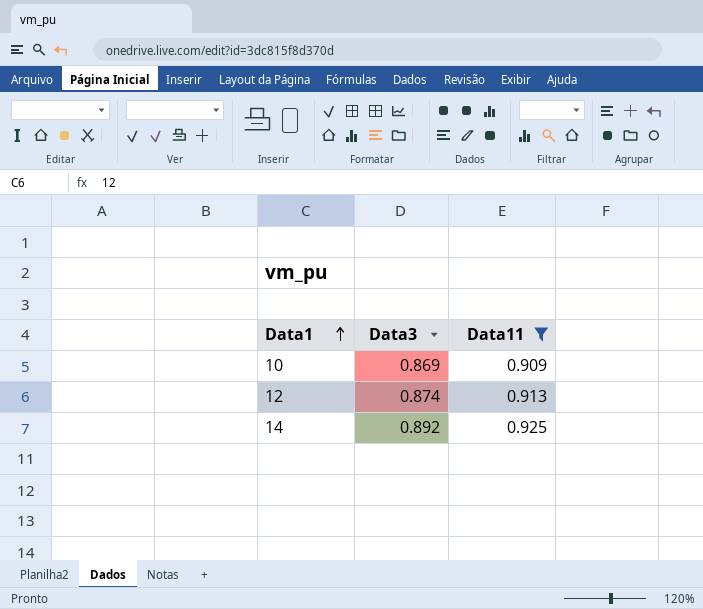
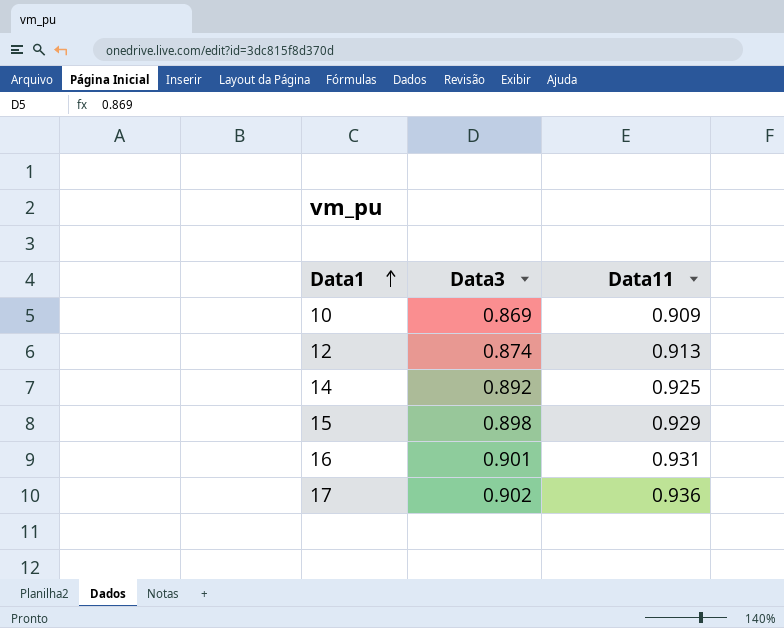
filter: Data11 <= 0.925 -> none

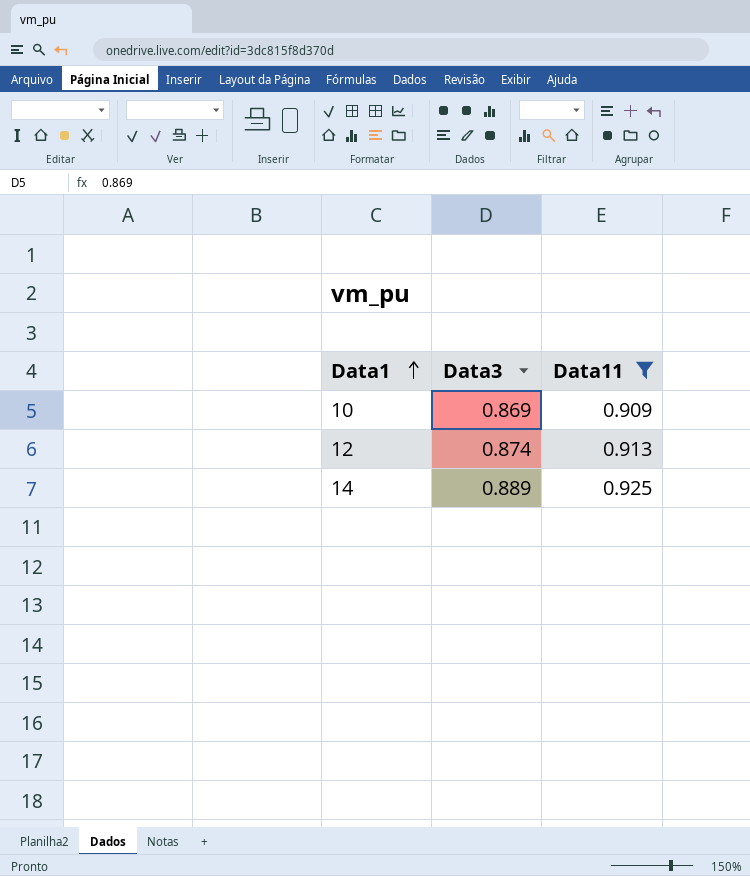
filter: none -> Data11 <= 0.925
14 | Data3: 0.892 -> 0.889

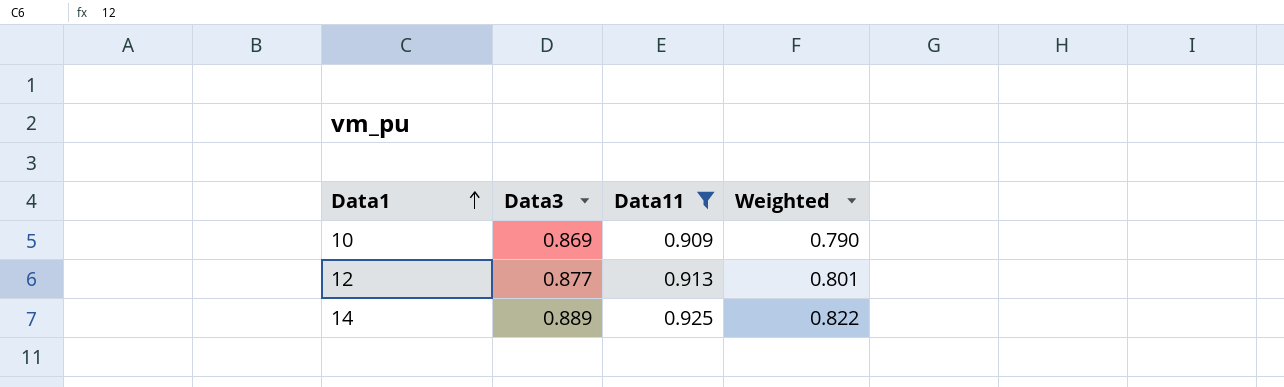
column Weighted | formula: none -> [Data3] * [Data11]
12 | Data3: 0.874 -> 0.877

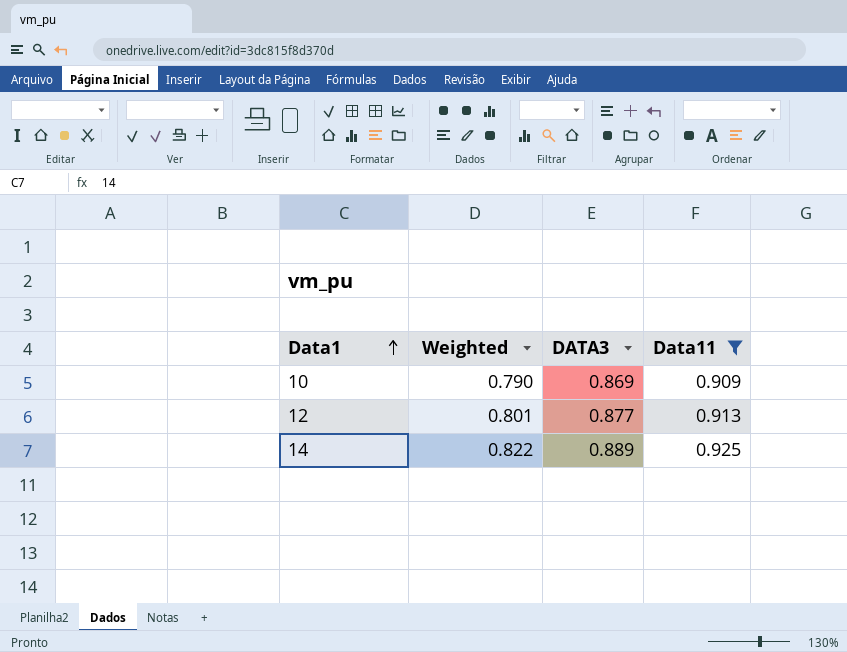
column Weighted | position: 4 -> 2
column name: Data3 -> DATA3

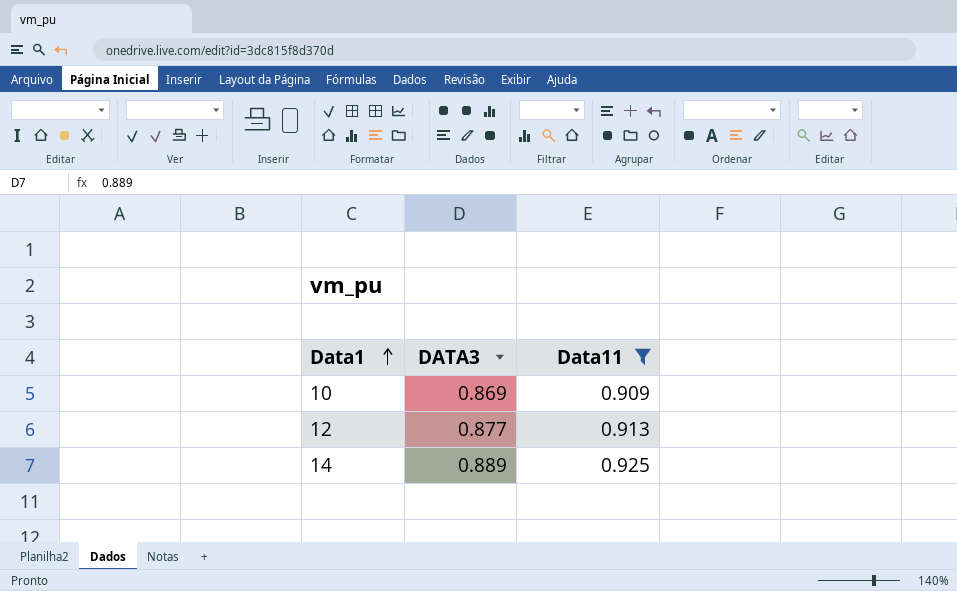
column Weighted | formula: [DATA3] * [Data11] -> none

